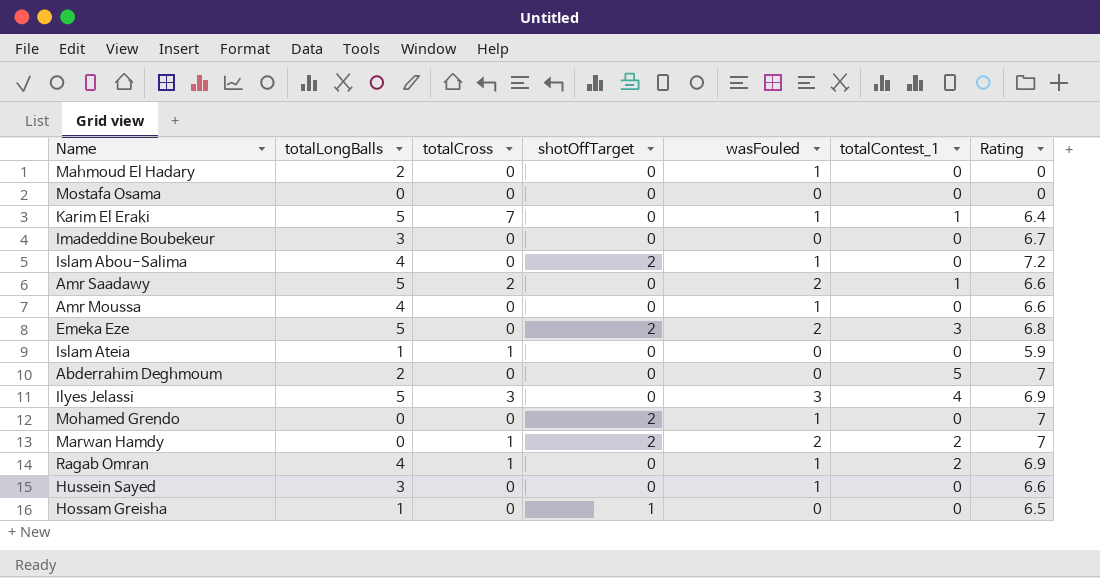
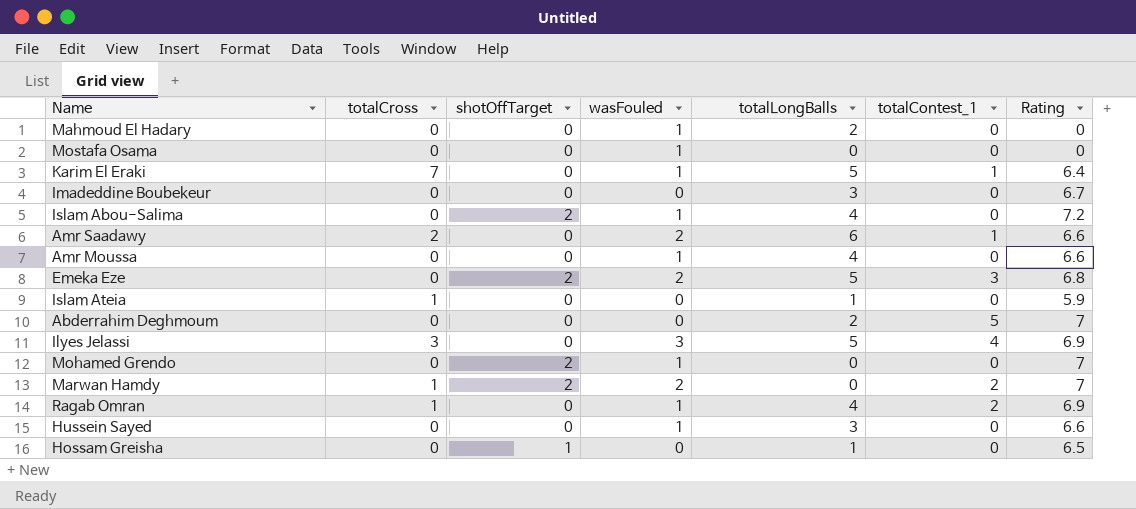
column totalLongBalls | position: 2 -> 5
Mostafa Osama | wasFouled: 0 -> 1
Amr Saadawy | totalLongBalls: 5 -> 6

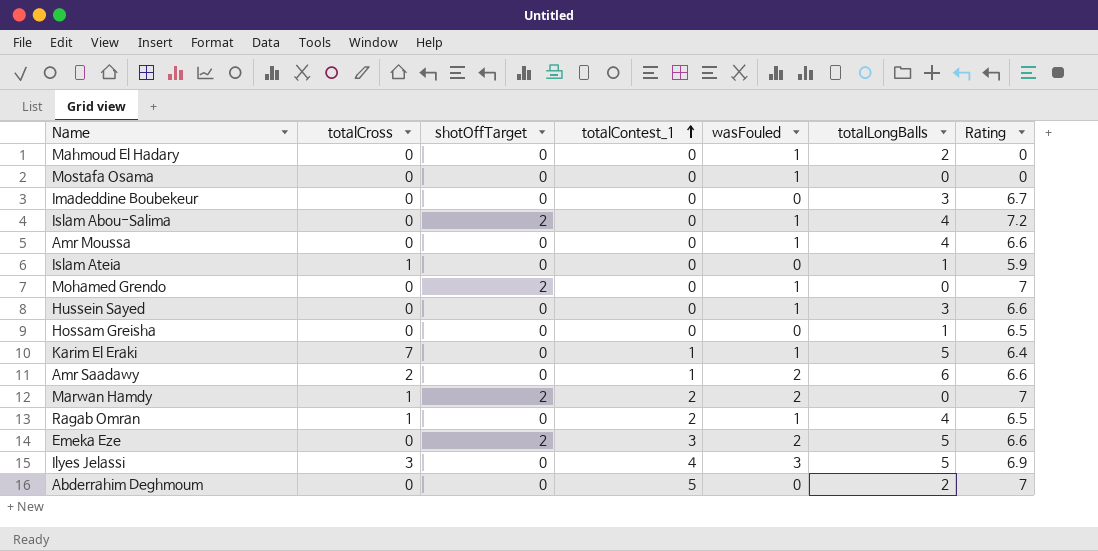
row order: none -> totalContest_1 ascending
column totalContest_1 | position: 6 -> 4
Hossam Greisha | shotOffTarget: 1 -> 0
Ragab Omran | Rating: 6.9 -> 6.5
Emeka Eze | Rating: 6.8 -> 6.6

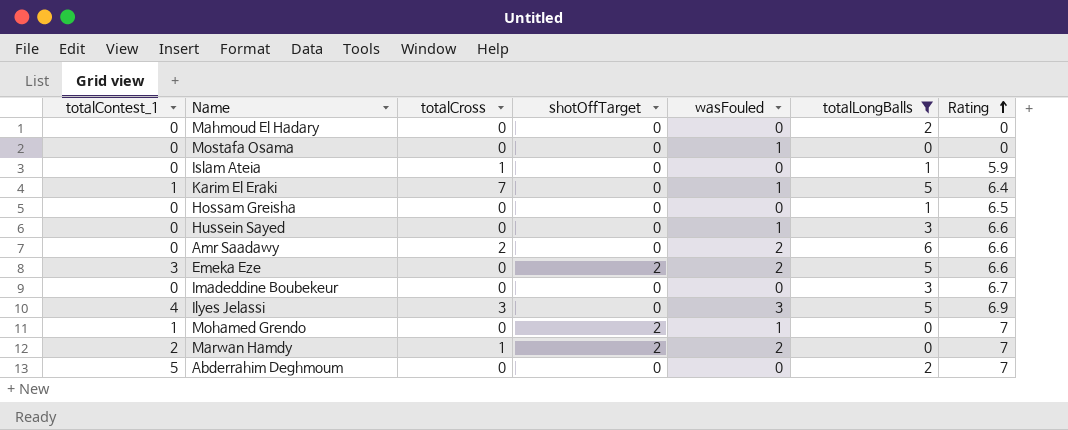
filter: none -> totalLongBalls != 4
row order: totalContest_1 ascending -> Rating ascending
column totalContest_1 | position: 4 -> 1
Mahmoud El Hadary | wasFouled: 1 -> 0
Amr Saadawy | totalContest_1: 1 -> 0
Mohamed Grendo | totalContest_1: 0 -> 1

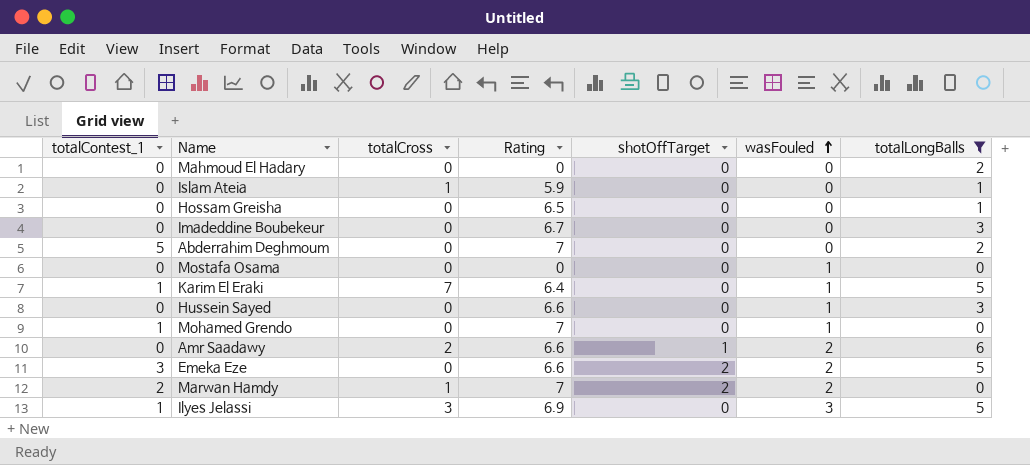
row order: Rating ascending -> wasFouled ascending
column Rating | position: 7 -> 4
Mohamed Grendo | shotOffTarget: 2 -> 0
Amr Saadawy | shotOffTarget: 0 -> 1
Ilyes Jelassi | totalContest_1: 4 -> 1

